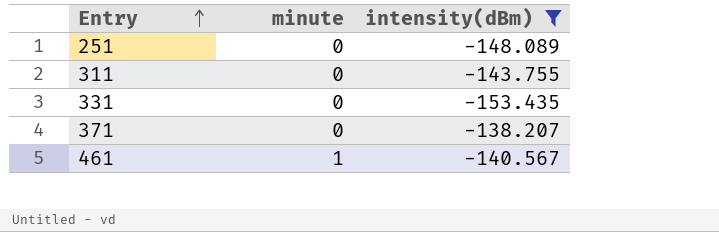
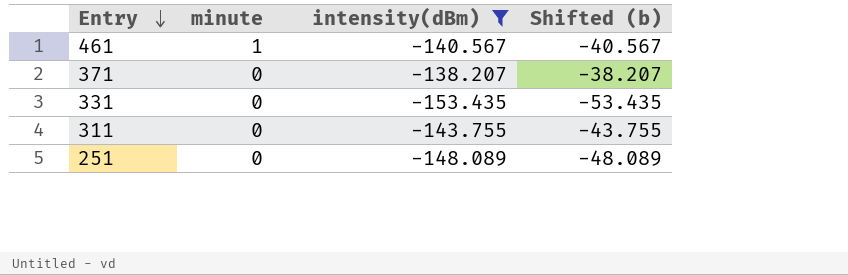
row order: Entry ascending -> Entry descending
column Shifted (b) | formula: none -> [intensity(dBm)] + 100

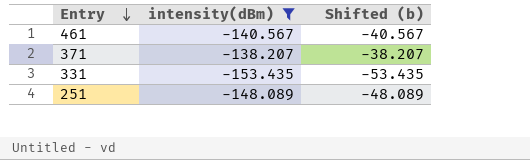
column minute | position: 2 -> none
row 311: 0 | -143.755 | -43.755 -> none

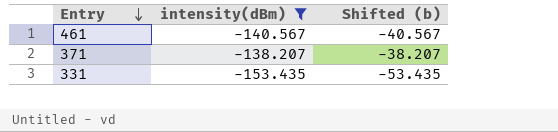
row 251: -148.089 | -48.089 -> none

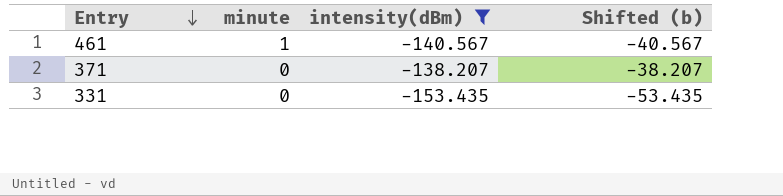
column minute | position: none -> 2

